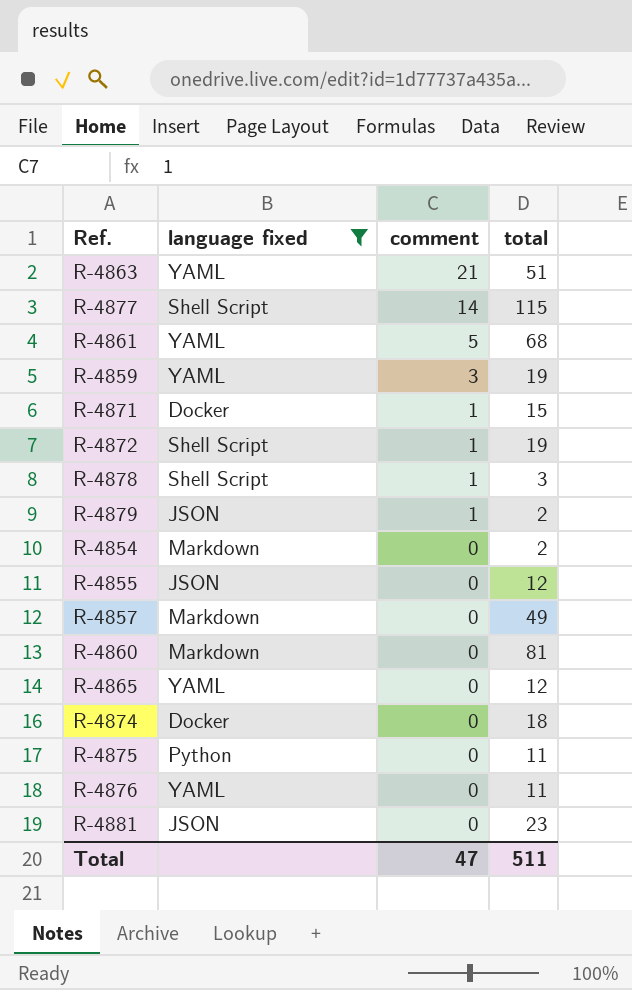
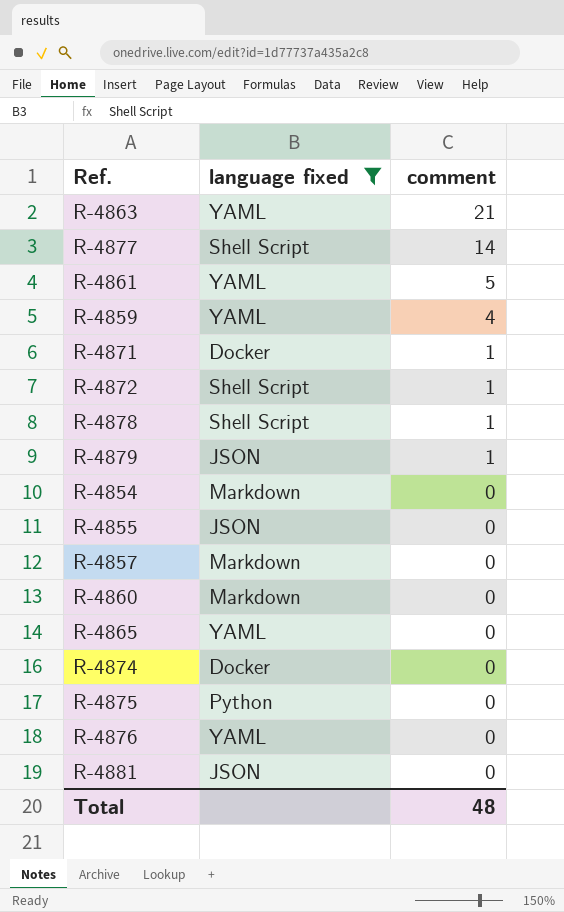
column total | position: 4 -> none
R-4859 | comment: 3 -> 4
Total | comment: 47 -> 48

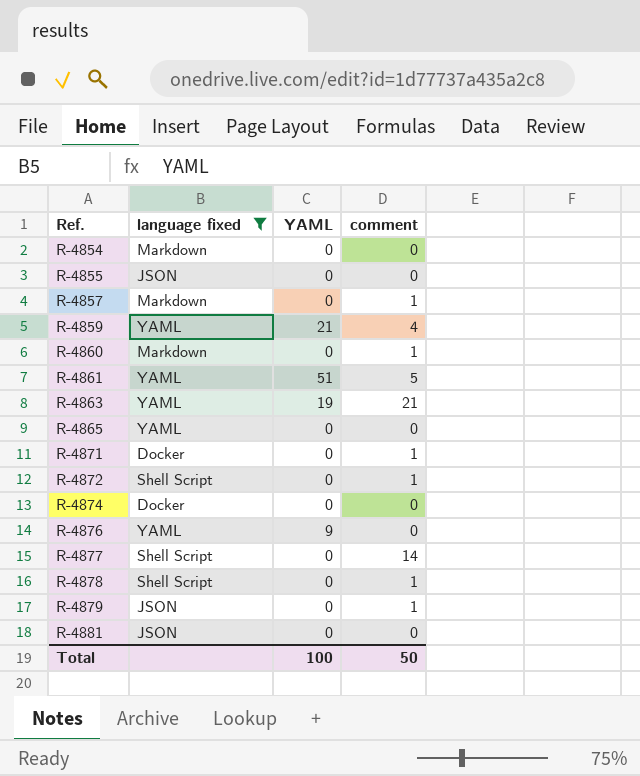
row order: comment descending -> Ref. ascending
column YAML | position: none -> 3
row R-4875: Python | 0 -> none
R-4857 | comment: 0 -> 1
R-4860 | comment: 0 -> 1
Total | comment: 48 -> 50

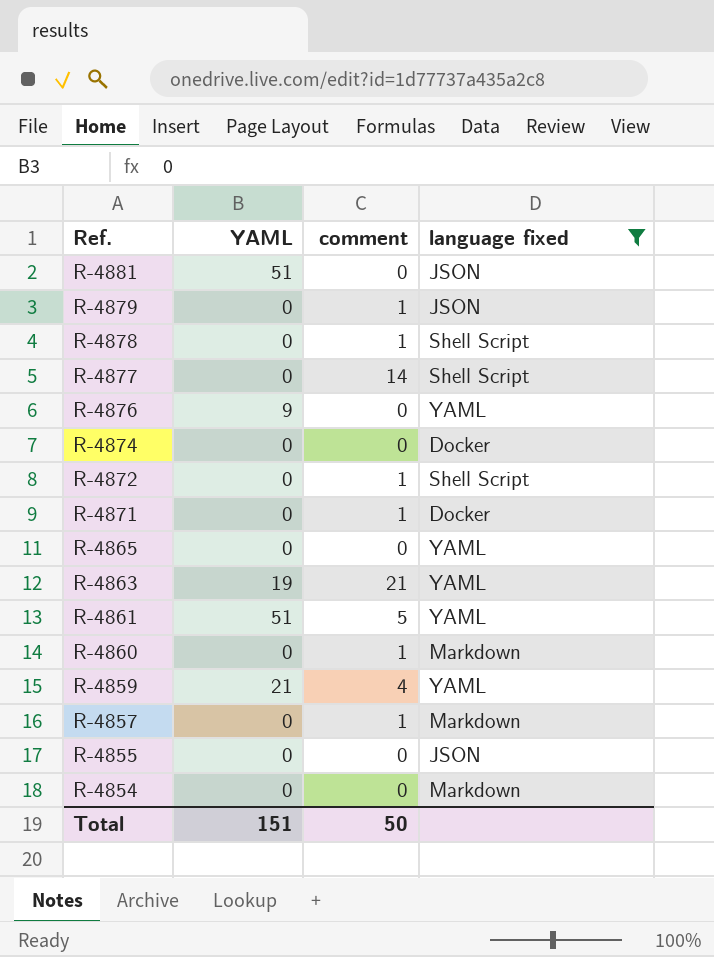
row order: Ref. ascending -> Ref. descending
column language fixed | position: 2 -> 4
R-4881 | YAML: 0 -> 51
Total | YAML: 100 -> 151

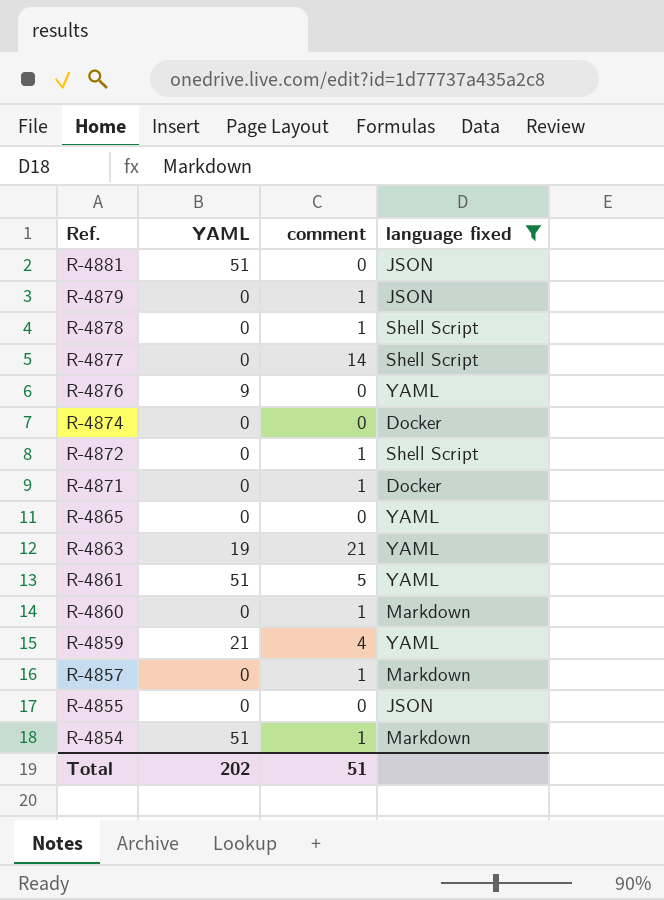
R-4854 | YAML: 0 -> 51
R-4854 | comment: 0 -> 1
Total | YAML: 151 -> 202
Total | comment: 50 -> 51

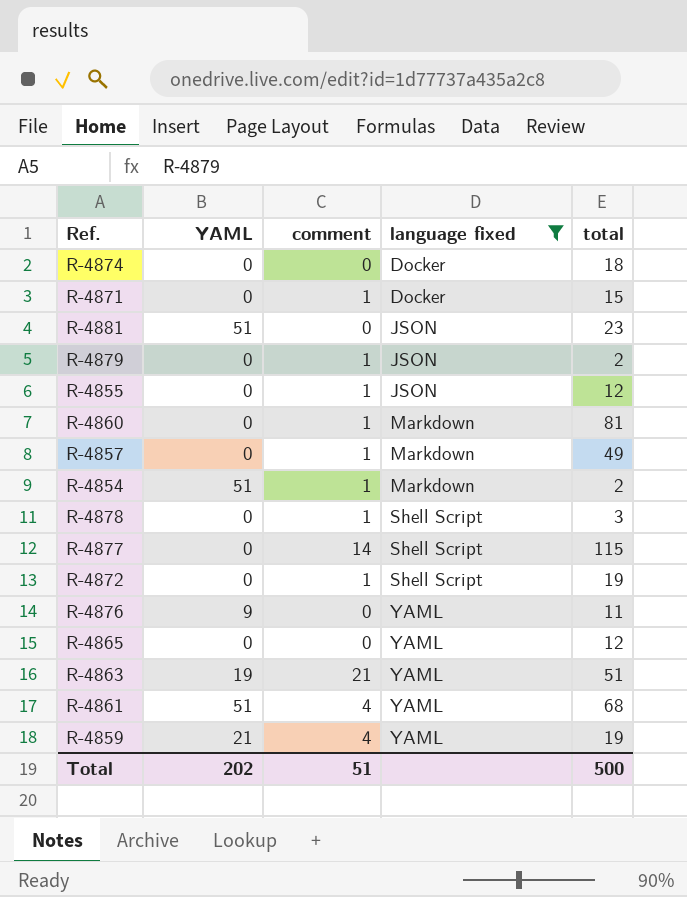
row order: Ref. descending -> language fixed ascending
column total | position: none -> 5
R-4855 | comment: 0 -> 1
R-4861 | comment: 5 -> 4

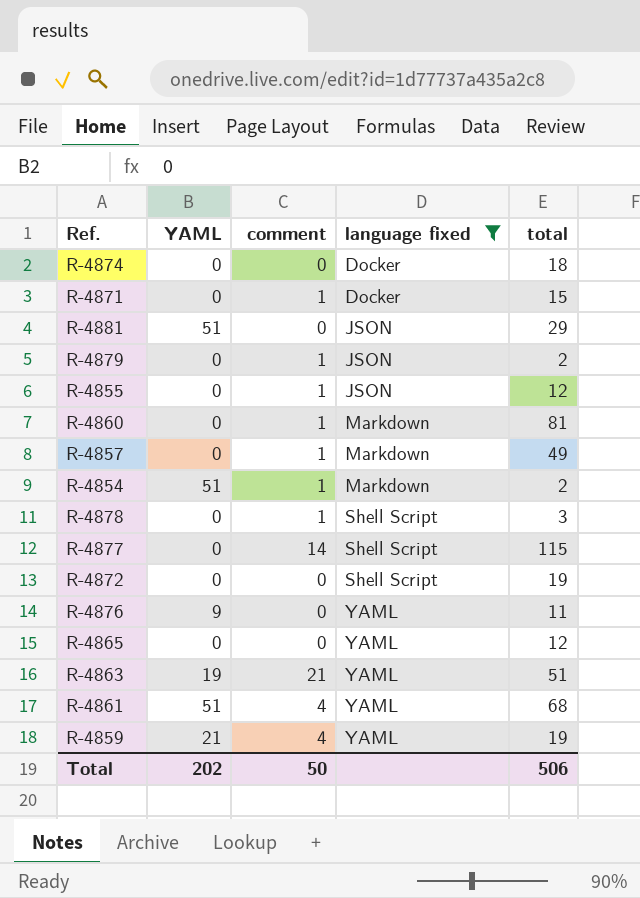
R-4881 | total: 23 -> 29
R-4872 | comment: 1 -> 0
Total | comment: 51 -> 50
Total | total: 500 -> 506

